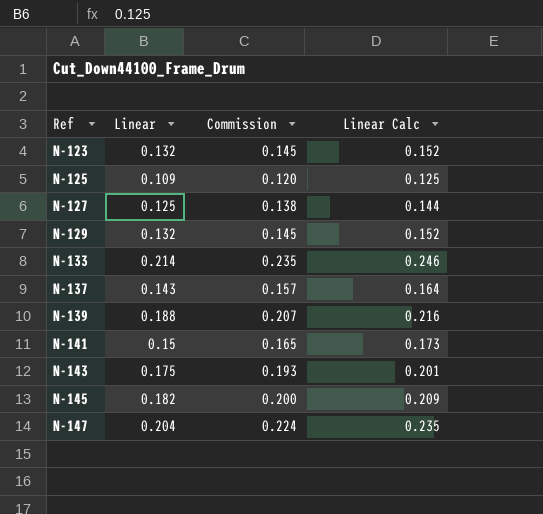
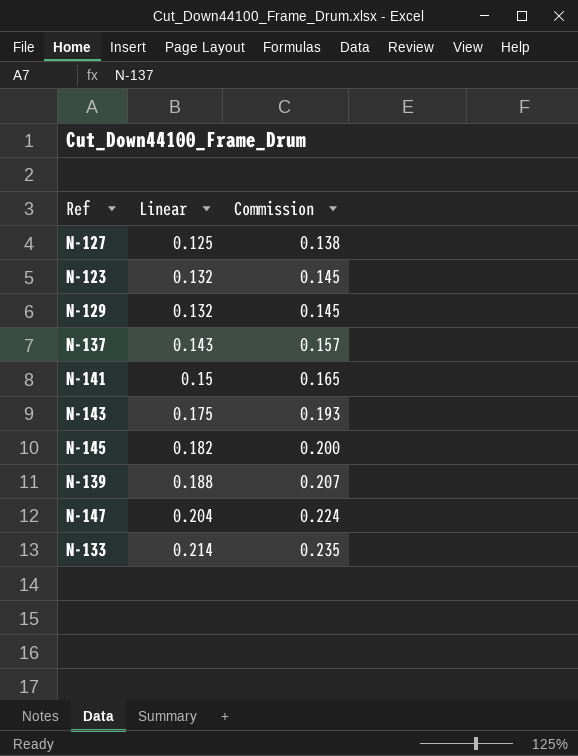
row order: Ref ascending -> Linear ascending
column Linear Calc | formula: [Linear] * 1.15 -> none
row N-125: 0.109 | 0.120 | 0.125 -> none

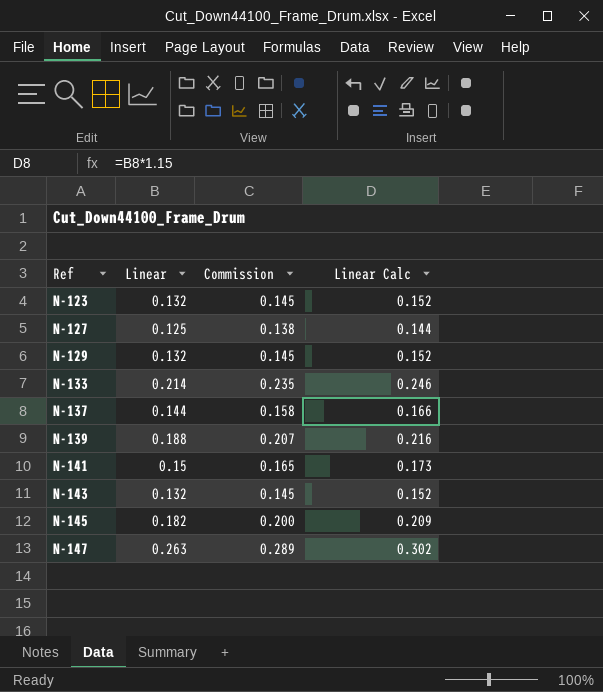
row order: Linear ascending -> Ref ascending
column Linear Calc | formula: none -> [Linear] * 1.15
N-137 | Linear: 0.143 -> 0.144
N-137 | Commission: 0.157 -> 0.158
N-143 | Linear: 0.175 -> 0.132
N-143 | Commission: 0.193 -> 0.145
N-147 | Linear: 0.204 -> 0.263
N-147 | Commission: 0.224 -> 0.289

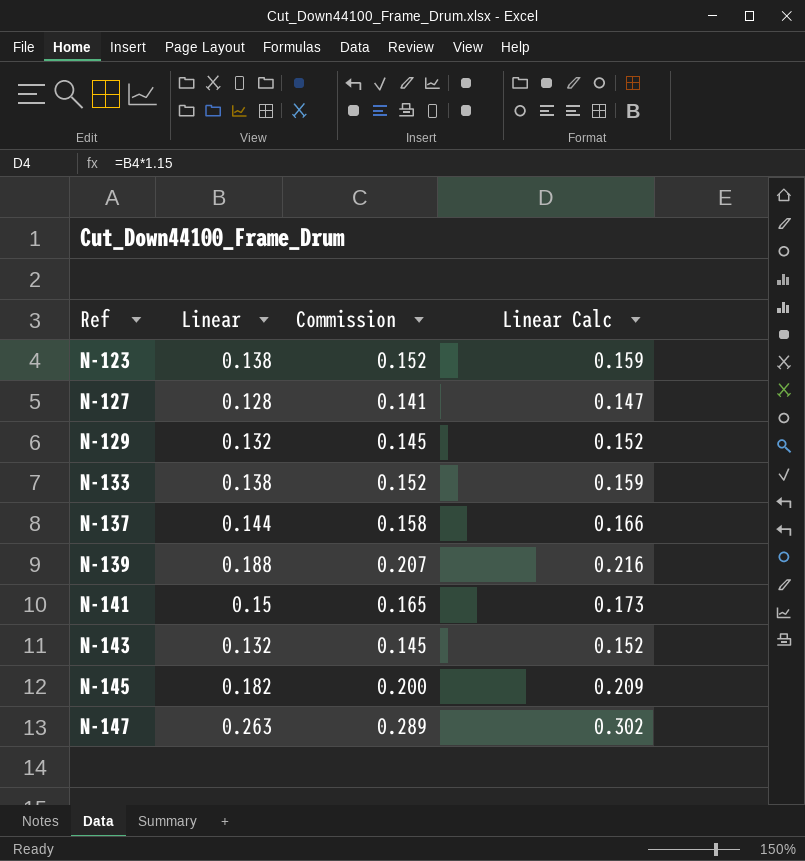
N-123 | Linear: 0.132 -> 0.138
N-123 | Commission: 0.145 -> 0.152
N-123 | Linear Calc: 0.152 -> 0.159
N-127 | Linear: 0.125 -> 0.128
N-127 | Commission: 0.138 -> 0.141
N-127 | Linear Calc: 0.144 -> 0.147
N-133 | Linear: 0.214 -> 0.138
N-133 | Commission: 0.235 -> 0.152
N-133 | Linear Calc: 0.246 -> 0.159

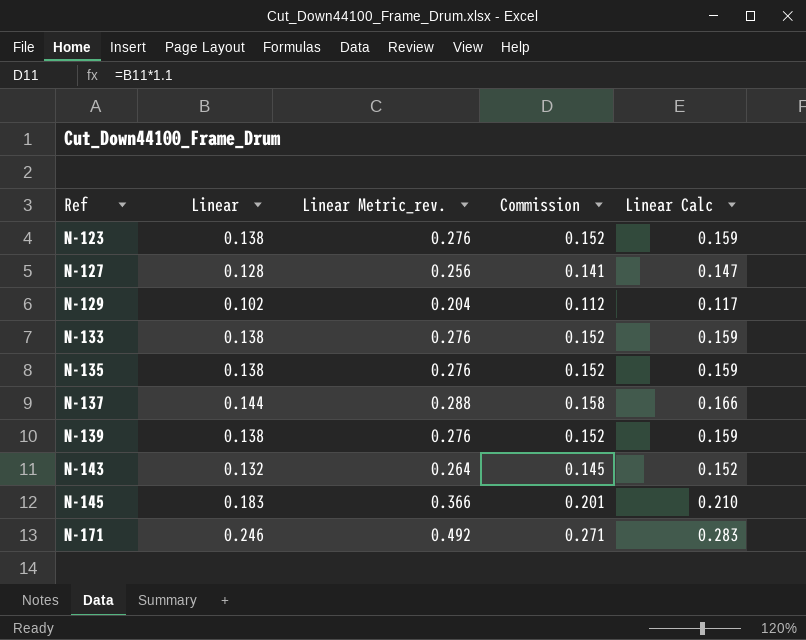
column Linear Metric_rev. | formula: none -> [Linear] * 2
row N-141: 0.15 | 0.165 | 0.173 -> none
row N-147: 0.263 | 0.289 | 0.302 -> none
N-129 | Linear: 0.132 -> 0.102
N-129 | Commission: 0.145 -> 0.112
N-129 | Linear Calc: 0.152 -> 0.117
row N-135: none -> 0.138 | 0.276 | 0.152 | 0.159
N-139 | Linear: 0.188 -> 0.138
N-139 | Commission: 0.207 -> 0.152
N-139 | Linear Calc: 0.216 -> 0.159
N-145 | Linear: 0.182 -> 0.183
N-145 | Commission: 0.200 -> 0.201
N-145 | Linear Calc: 0.209 -> 0.210
row N-171: none -> 0.246 | 0.492 | 0.271 | 0.283

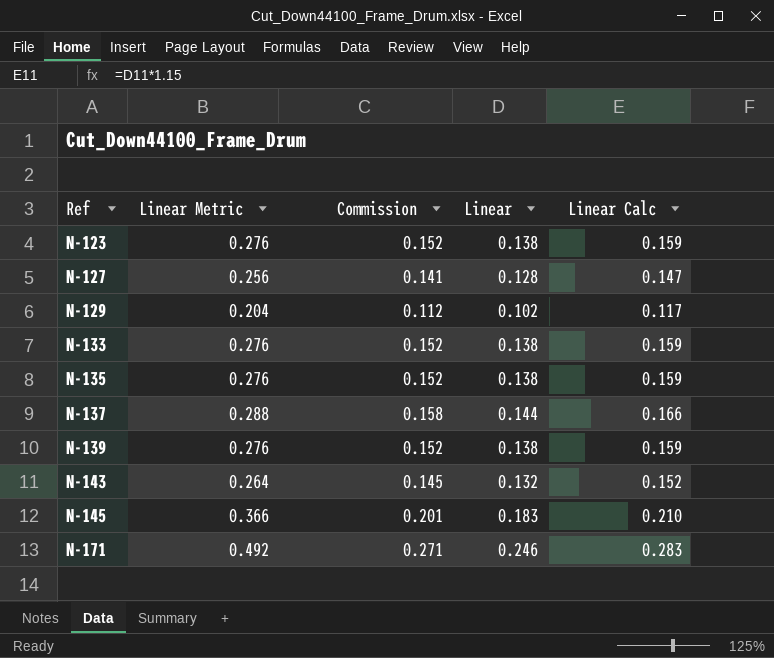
column name: Linear Metric_rev. -> Linear Metric
column Linear | position: 2 -> 4

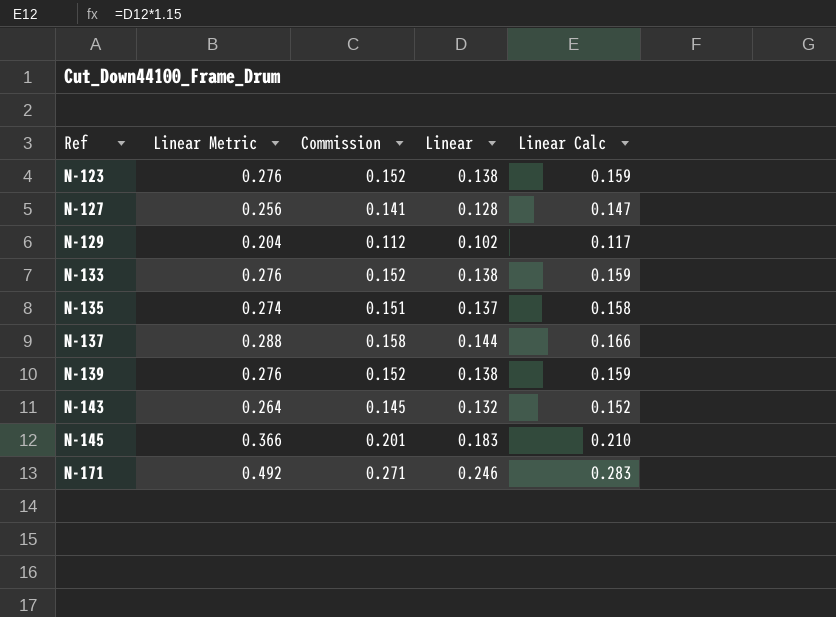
N-135 | Linear Metric: 0.276 -> 0.274
N-135 | Commission: 0.152 -> 0.151
N-135 | Linear: 0.138 -> 0.137
N-135 | Linear Calc: 0.159 -> 0.158

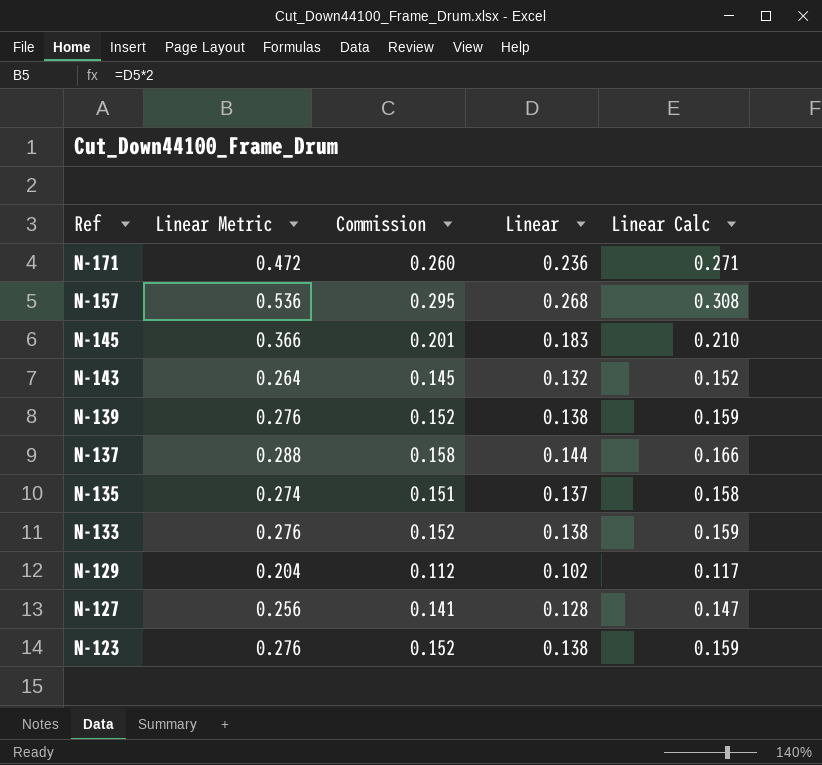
row order: Ref ascending -> Ref descending
N-171 | Linear Metric: 0.492 -> 0.472
N-171 | Commission: 0.271 -> 0.260
N-171 | Linear: 0.246 -> 0.236
N-171 | Linear Calc: 0.283 -> 0.271
row N-157: none -> 0.536 | 0.295 | 0.268 | 0.308

